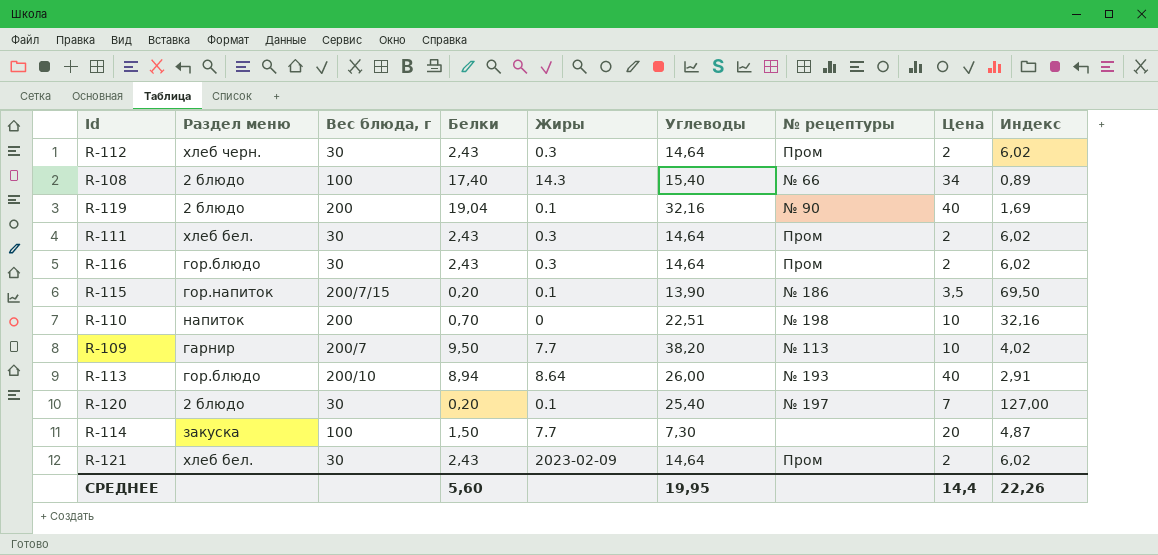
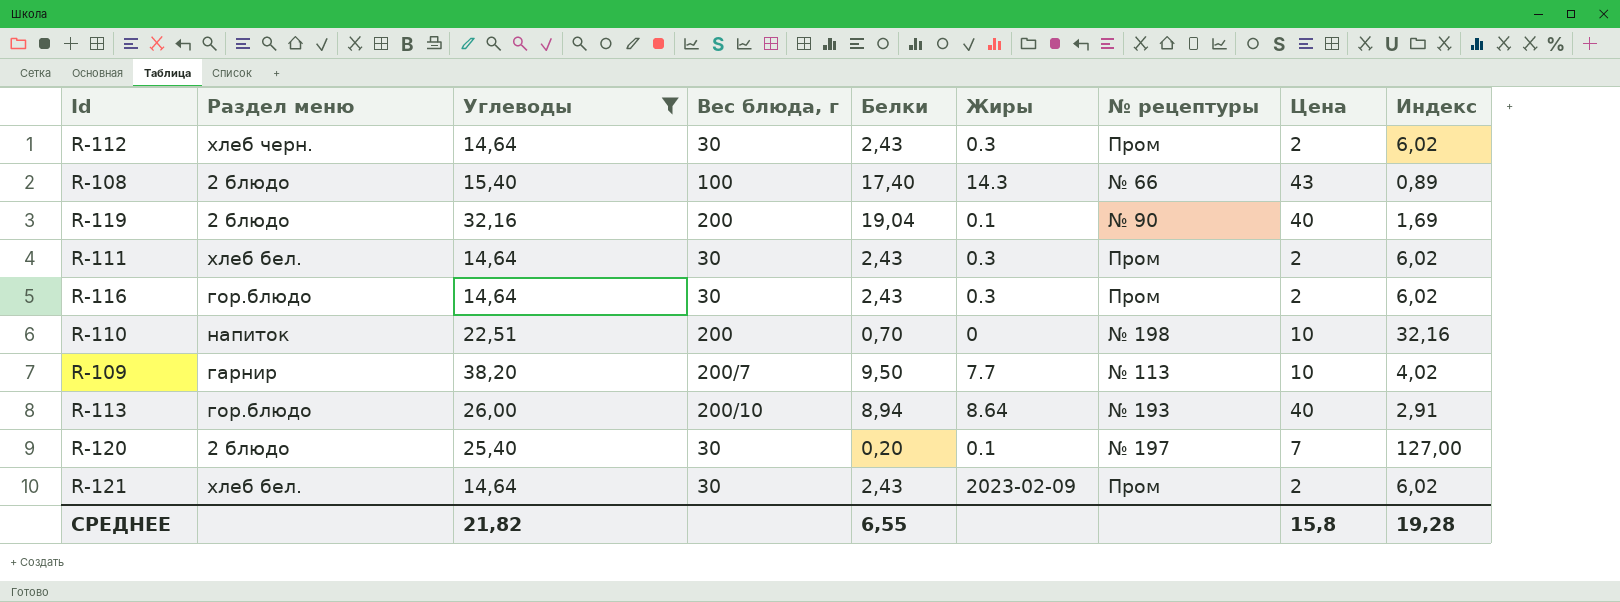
filter: none -> Углеводы >= 14,64
column Углеводы | position: 6 -> 3
R-108 | Цена: 34 -> 43
СРЕДНЕЕ | Углеводы: 19,95 -> 21,82
СРЕДНЕЕ | Белки: 5,60 -> 6,55
СРЕДНЕЕ | Цена: 14,4 -> 15,8
СРЕДНЕЕ | Индекс: 22,26 -> 19,28

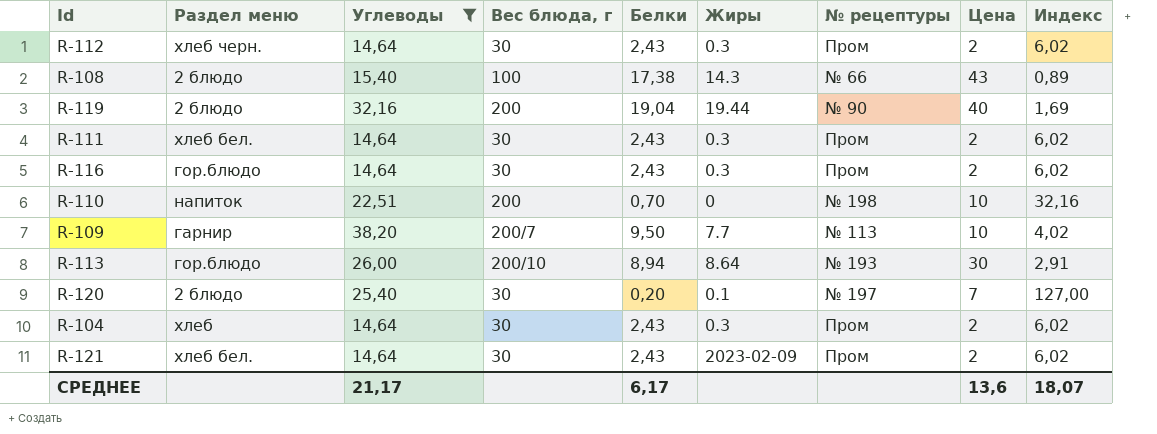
R-108 | Белки: 17,40 -> 17,38
R-119 | Жиры: 0.1 -> 19.44
R-113 | Цена: 40 -> 30
row R-104: none -> хлеб | 14,64 | 30 | 2,43 | 0.3 | Пром | 2 | 6,02
СРЕДНЕЕ | Углеводы: 21,82 -> 21,17
СРЕДНЕЕ | Белки: 6,55 -> 6,17
СРЕДНЕЕ | Цена: 15,8 -> 13,6
СРЕДНЕЕ | Индекс: 19,28 -> 18,07

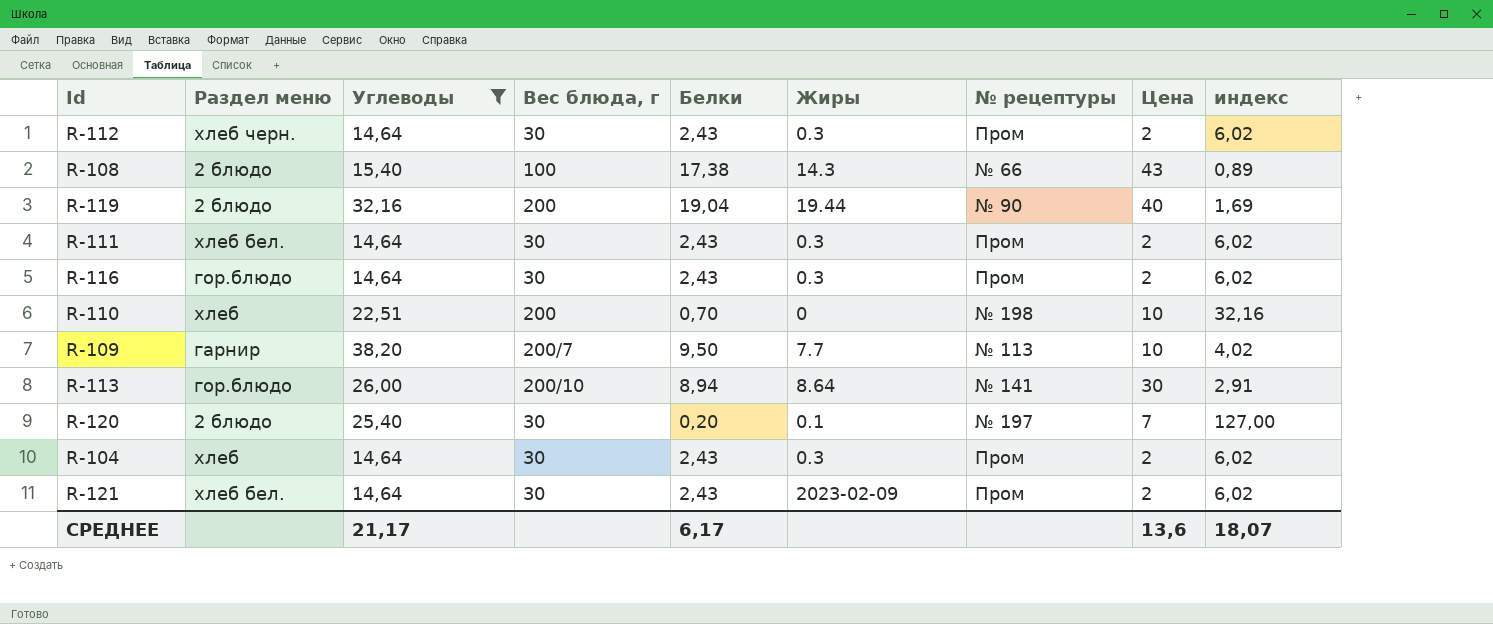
column name: Индекс -> индекс
R-110 | Раздел меню: напиток -> хлеб
R-113 | № рецептуры: № 193 -> № 141

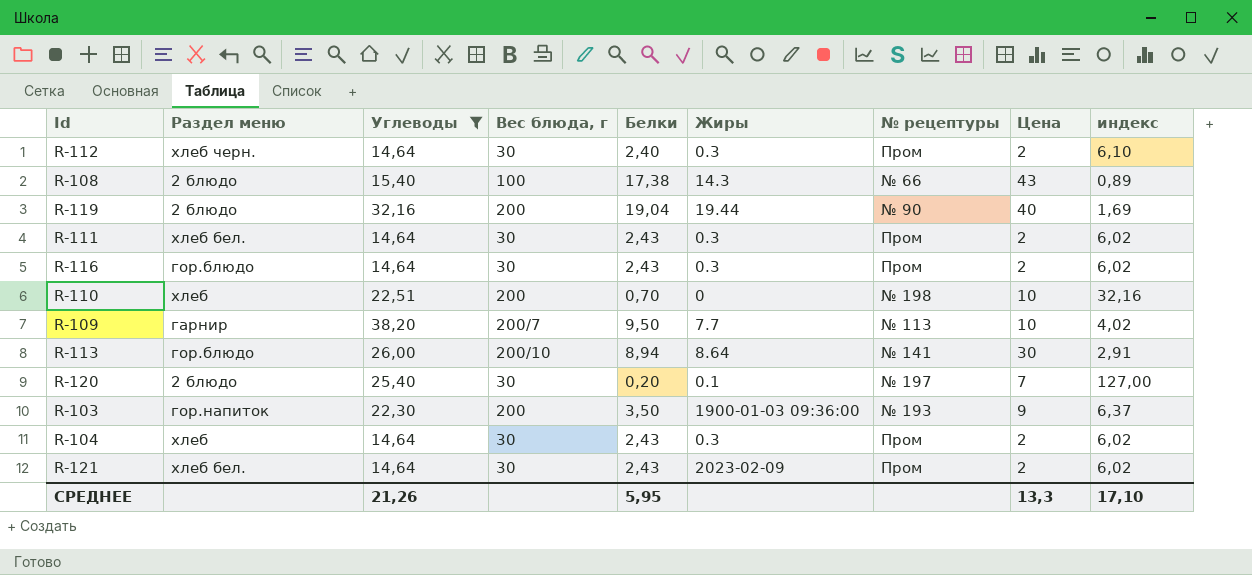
R-112 | Белки: 2,43 -> 2,40
R-112 | индекс: 6,02 -> 6,10
row R-103: none -> гор.напиток | 22,30 | 200 | 3,50 | 1900-01-03 09:36:00 | № 193 | 9 | 6,37
СРЕДНЕЕ | Углеводы: 21,17 -> 21,26
СРЕДНЕЕ | Белки: 6,17 -> 5,95
СРЕДНЕЕ | Цена: 13,6 -> 13,3
СРЕДНЕЕ | индекс: 18,07 -> 17,10

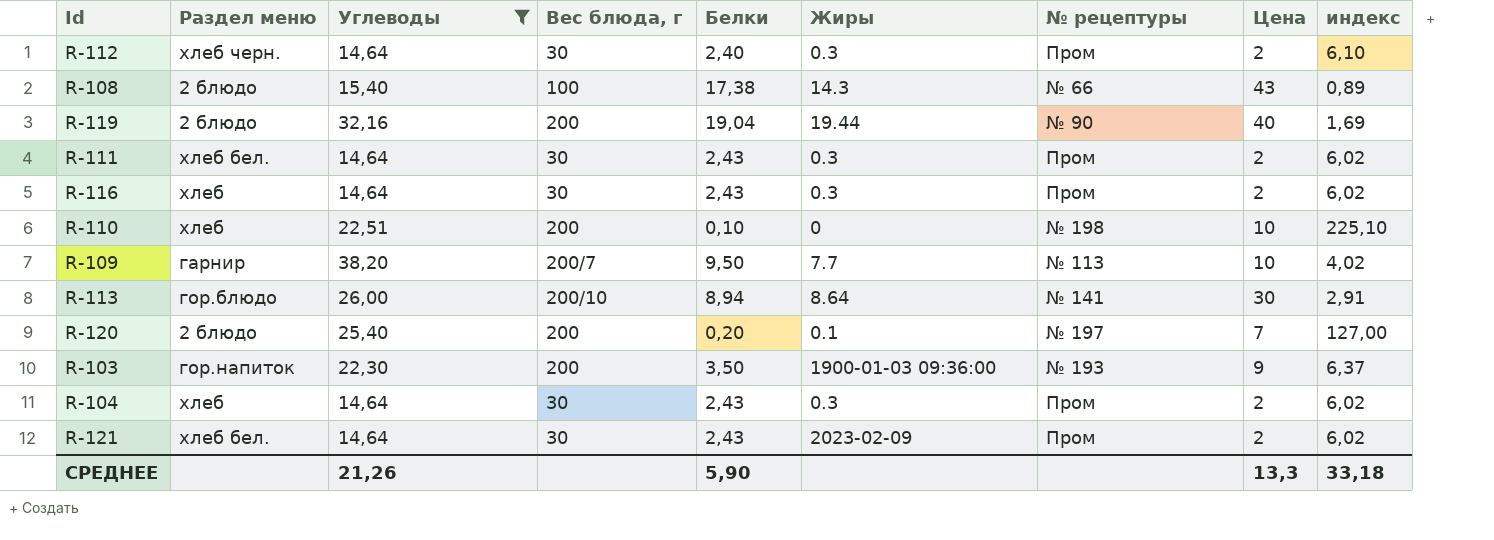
R-116 | Раздел меню: гор.блюдо -> хлеб
R-110 | Белки: 0,70 -> 0,10
R-110 | индекс: 32,16 -> 225,10
R-120 | Вес блюда, г: 30 -> 200
СРЕДНЕЕ | Белки: 5,95 -> 5,90
СРЕДНЕЕ | индекс: 17,10 -> 33,18

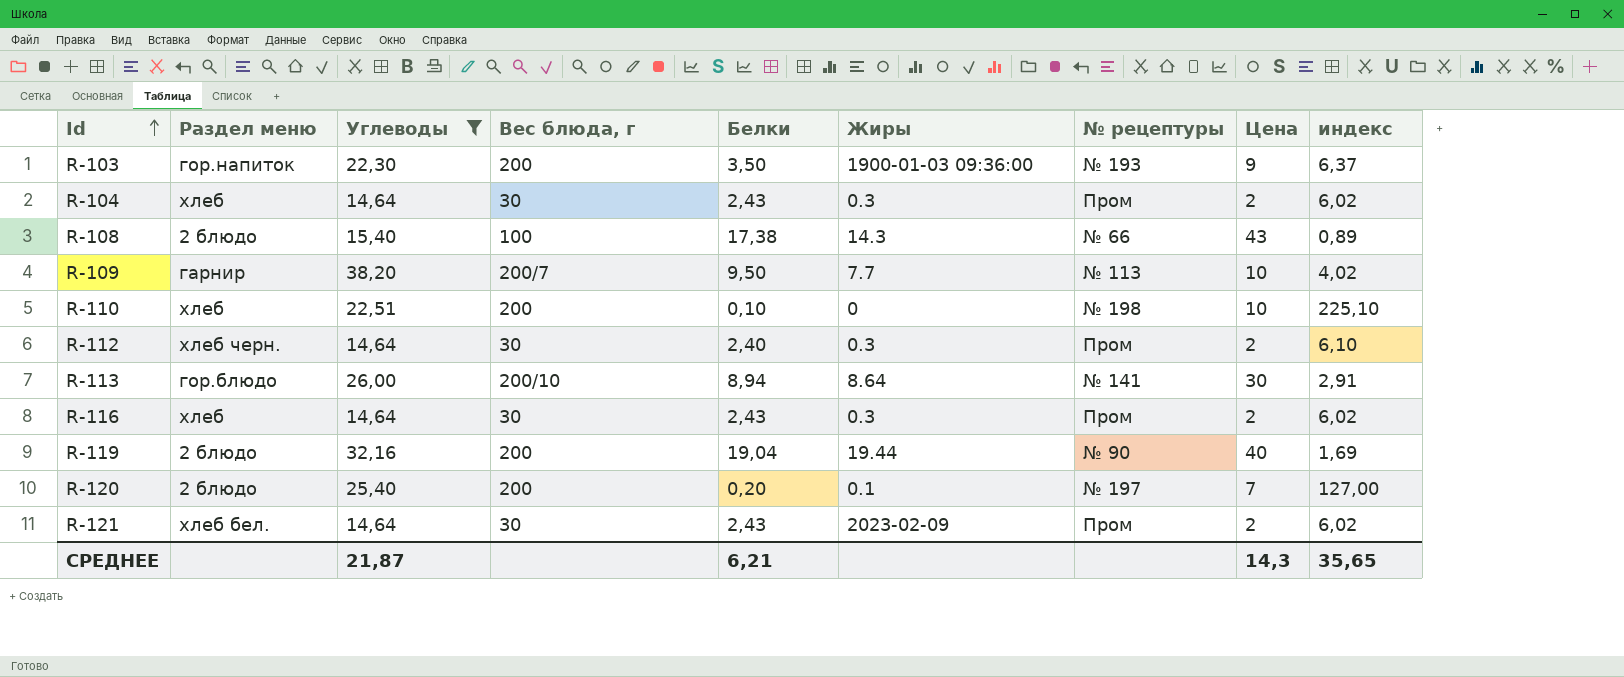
row order: none -> Id ascending
row R-111: хлеб бел. | 14,64 | 30 | 2,43 | 0.3 | Пром | 2 | 6,02 -> none
СРЕДНЕЕ | Углеводы: 21,26 -> 21,87
СРЕДНЕЕ | Белки: 5,90 -> 6,21
СРЕДНЕЕ | Цена: 13,3 -> 14,3
СРЕДНЕЕ | индекс: 33,18 -> 35,65

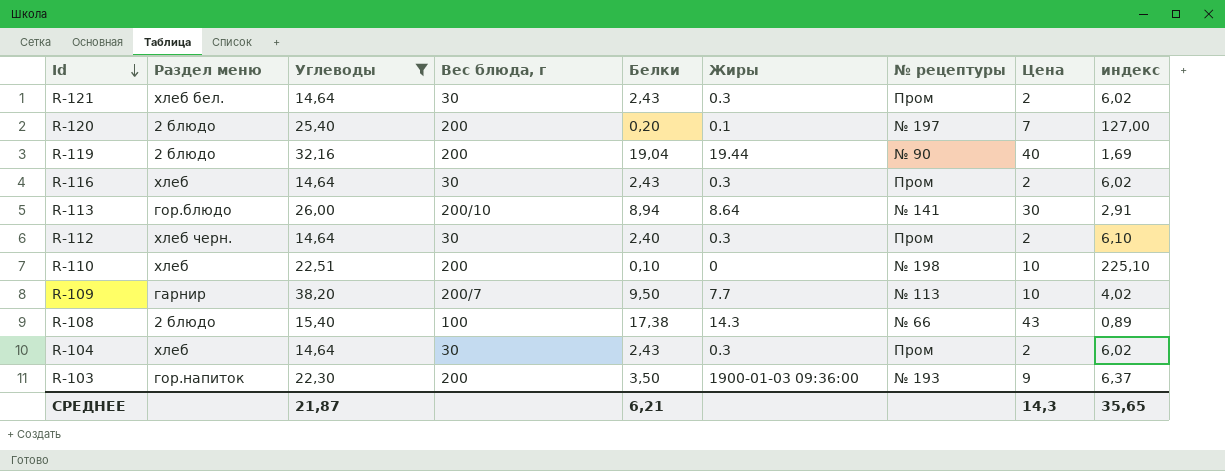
row order: Id ascending -> Id descending
R-121 | Жиры: 2023-02-09 -> 0.3

